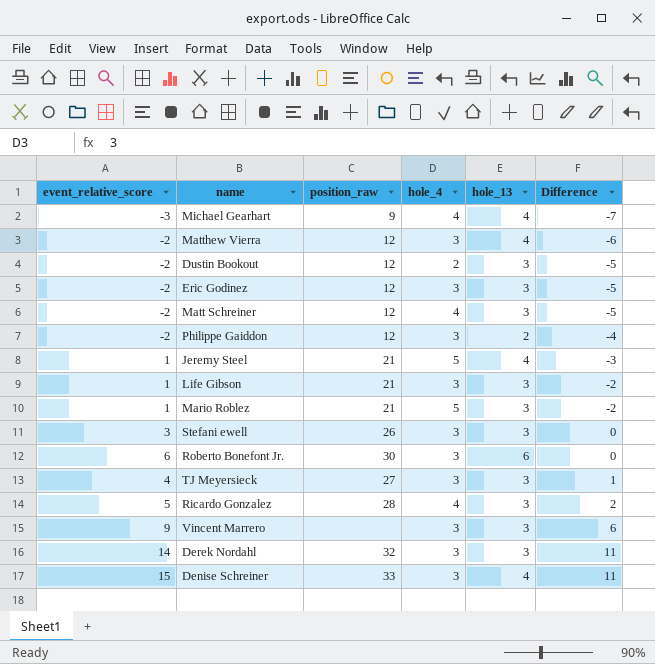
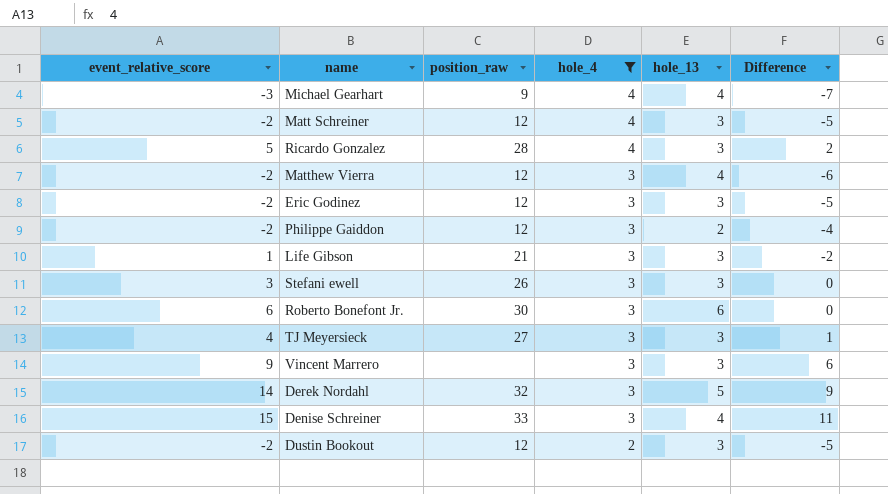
filter: none -> hole_4 != 5
row order: Difference ascending -> hole_4 descending
Derek Nordahl | hole_13: 3 -> 5
Derek Nordahl | Difference: 11 -> 9

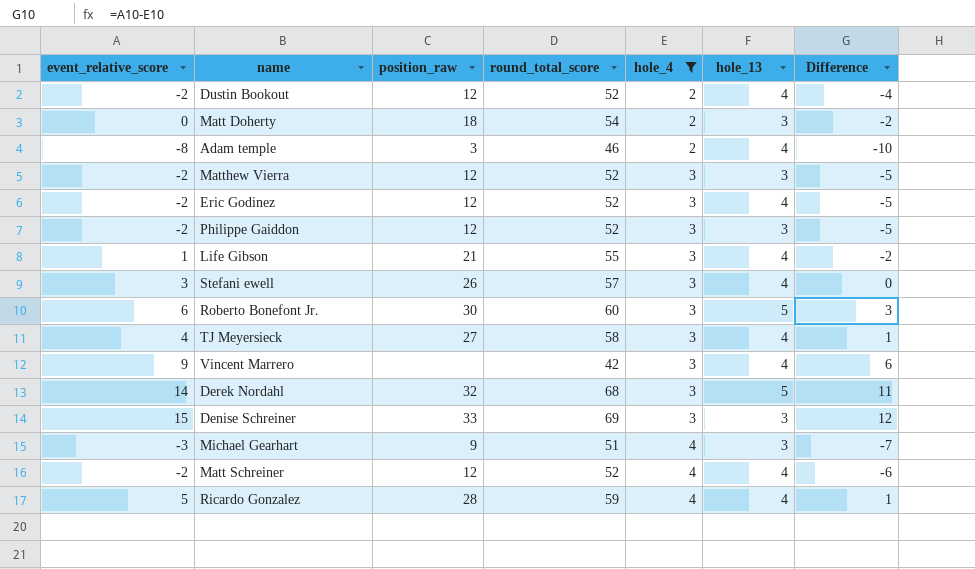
row order: hole_4 descending -> hole_4 ascending
column round_total_score | position: none -> 4
column Difference | formula: [event_relative_score] - [hole_13] -> [event_relative_score] - [hole_4]
Dustin Bookout | hole_13: 3 -> 4
row Matt Doherty: none -> 0 | 18 | 54 | 2 | 3 | -2
row Adam temple: none -> -8 | 3 | 46 | 2 | 4 | -10
Matthew Vierra | hole_13: 4 -> 3
Eric Godinez | hole_13: 3 -> 4
Philippe Gaiddon | hole_13: 2 -> 3
Life Gibson | hole_13: 3 -> 4
Stefani ewell | hole_13: 3 -> 4
Roberto Bonefont Jr. | hole_13: 6 -> 5
TJ Meyersieck | hole_13: 3 -> 4
Vincent Marrero | hole_13: 3 -> 4
Denise Schreiner | hole_13: 4 -> 3
Michael Gearhart | hole_13: 4 -> 3
Matt Schreiner | hole_13: 3 -> 4
Ricardo Gonzalez | hole_13: 3 -> 4

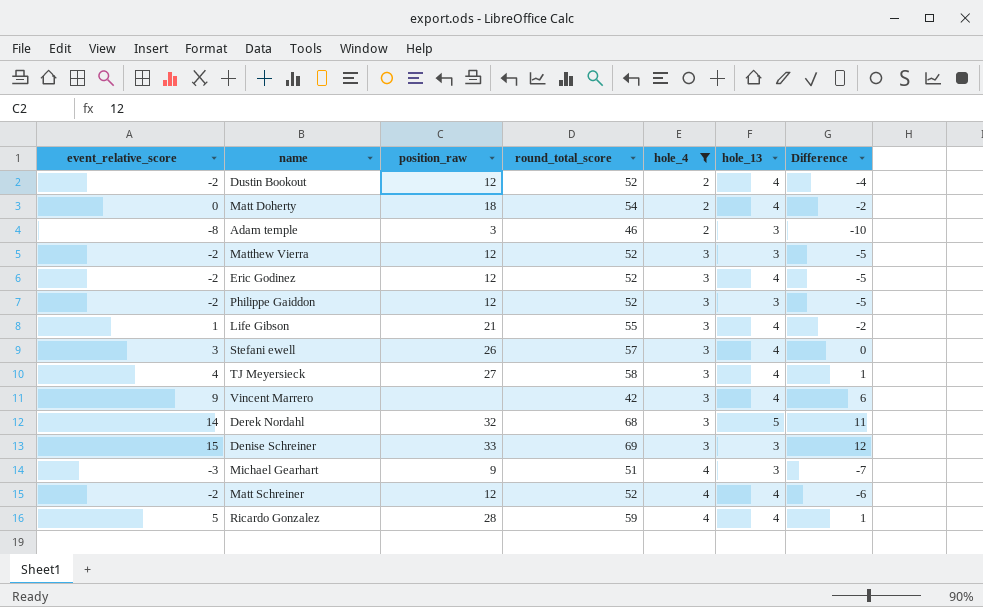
row Roberto Bonefont Jr.: 6 | 30 | 60 | 3 | 5 | 3 -> none
Matt Doherty | hole_13: 3 -> 4
Adam temple | hole_13: 4 -> 3

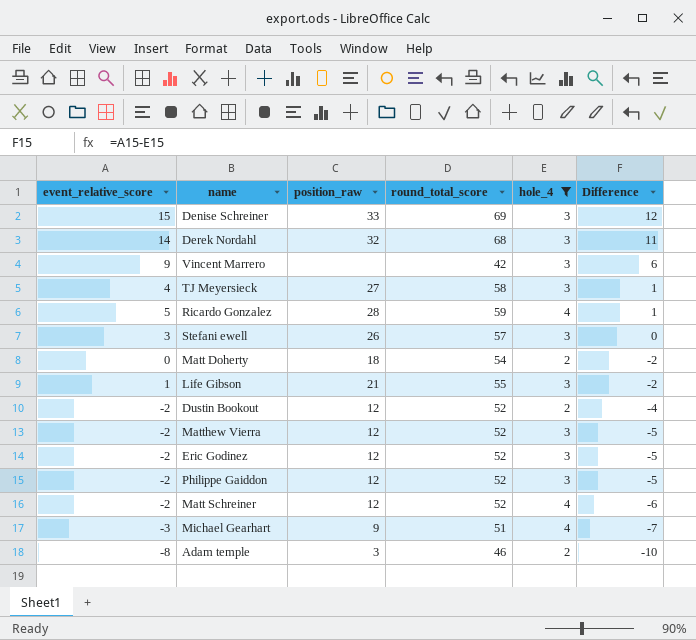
row order: hole_4 ascending -> Difference descending
column hole_13 | position: 6 -> none

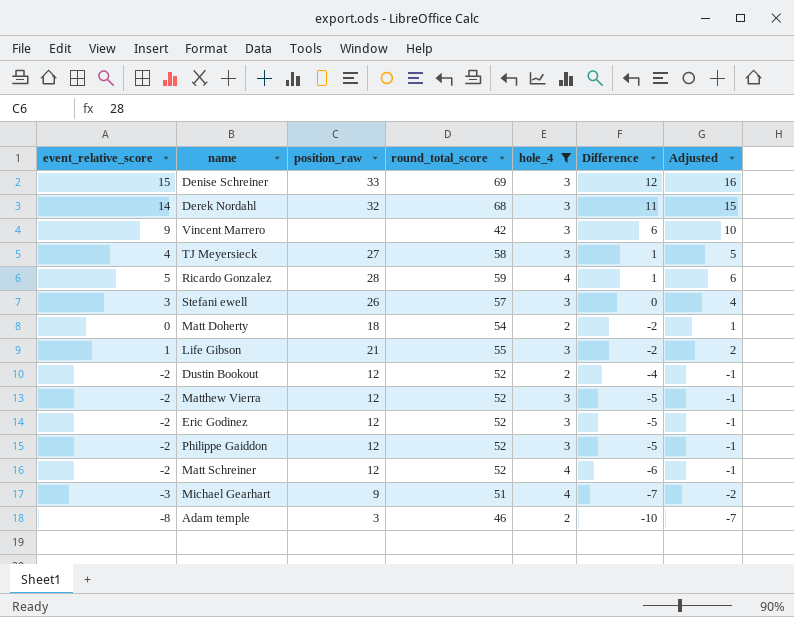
column Adjusted | formula: none -> [event_relative_score] + 1

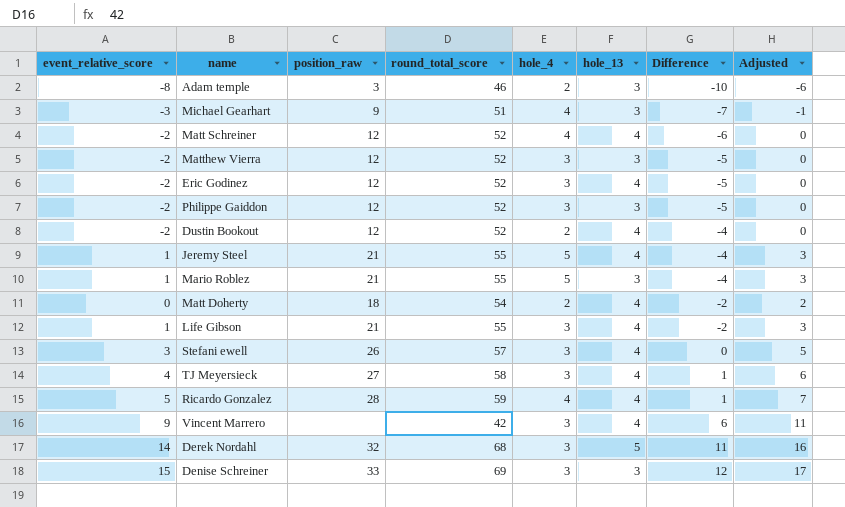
filter: hole_4 != 5 -> none
row order: Difference descending -> Difference ascending
column hole_13 | position: none -> 6
column Adjusted | formula: [event_relative_score] + 1 -> [event_relative_score] + 2

